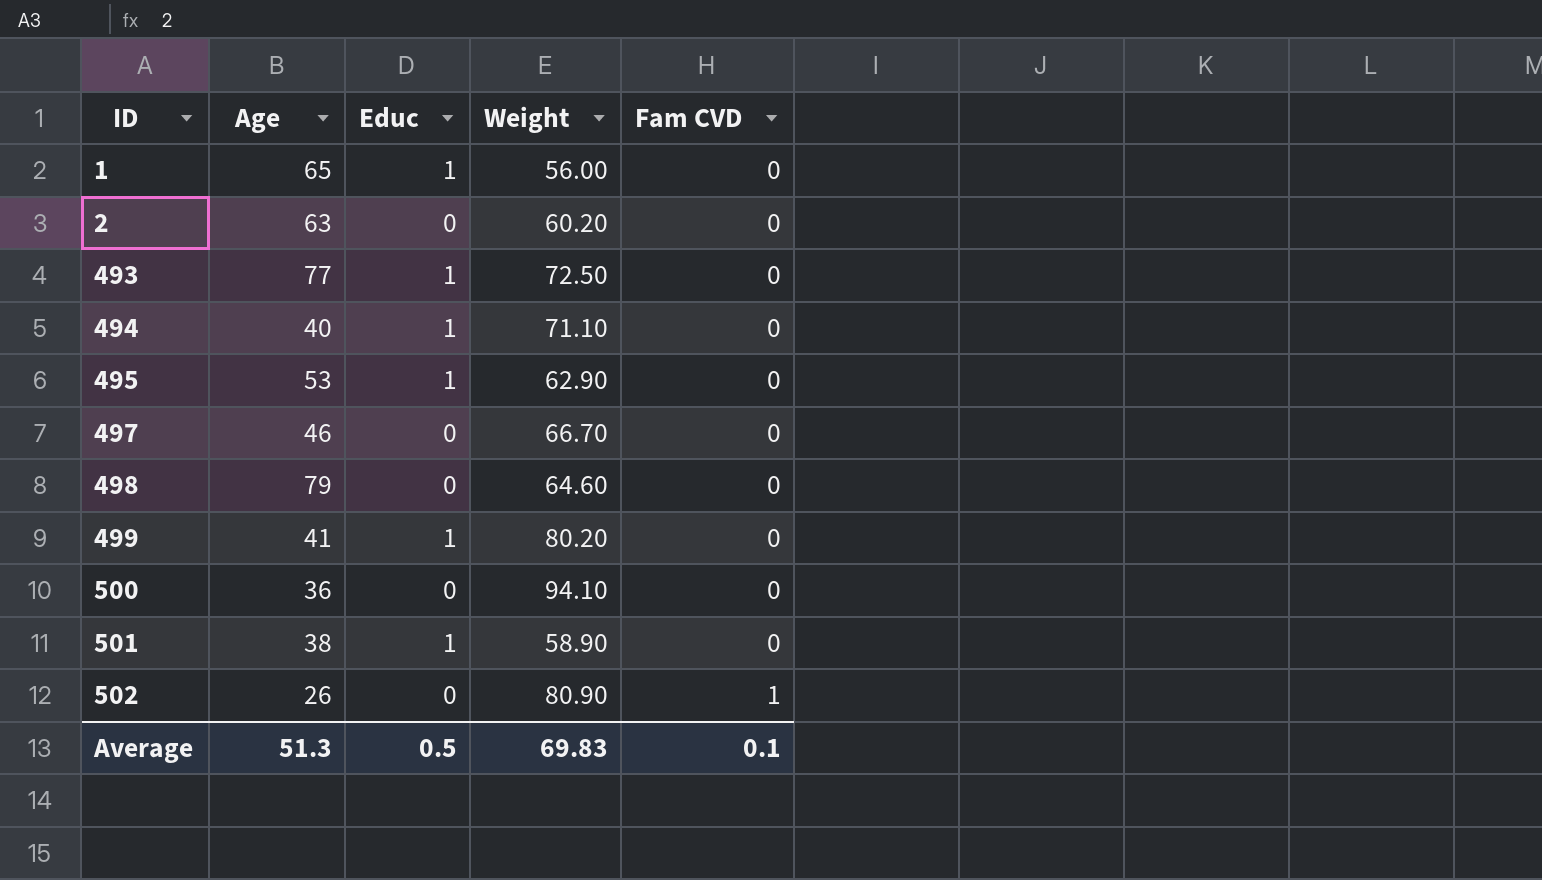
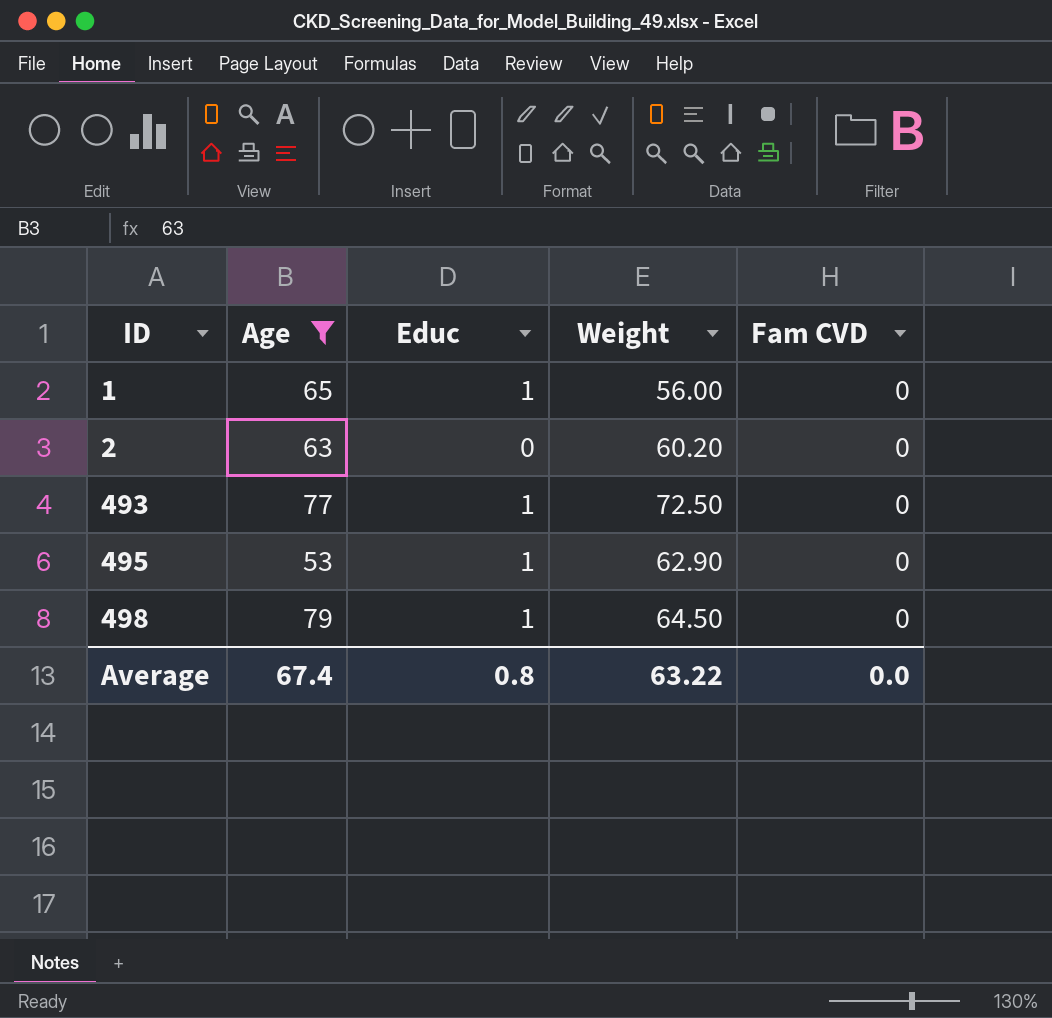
filter: none -> Age >= 53
498 | Educ: 0 -> 1
498 | Weight: 64.60 -> 64.50
Average | Age: 51.3 -> 67.4
Average | Educ: 0.5 -> 0.8
Average | Weight: 69.83 -> 63.22
Average | Fam CVD: 0.1 -> 0.0

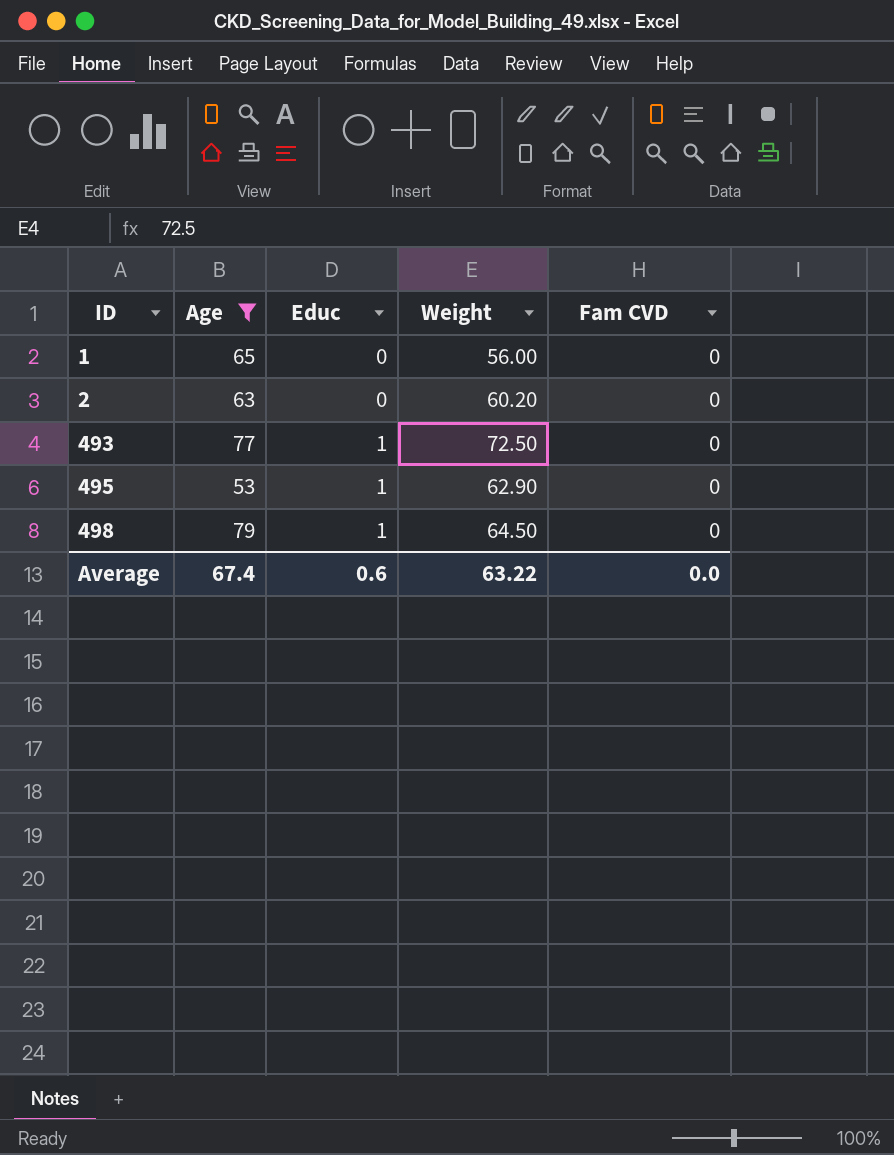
1 | Educ: 1 -> 0
Average | Educ: 0.8 -> 0.6

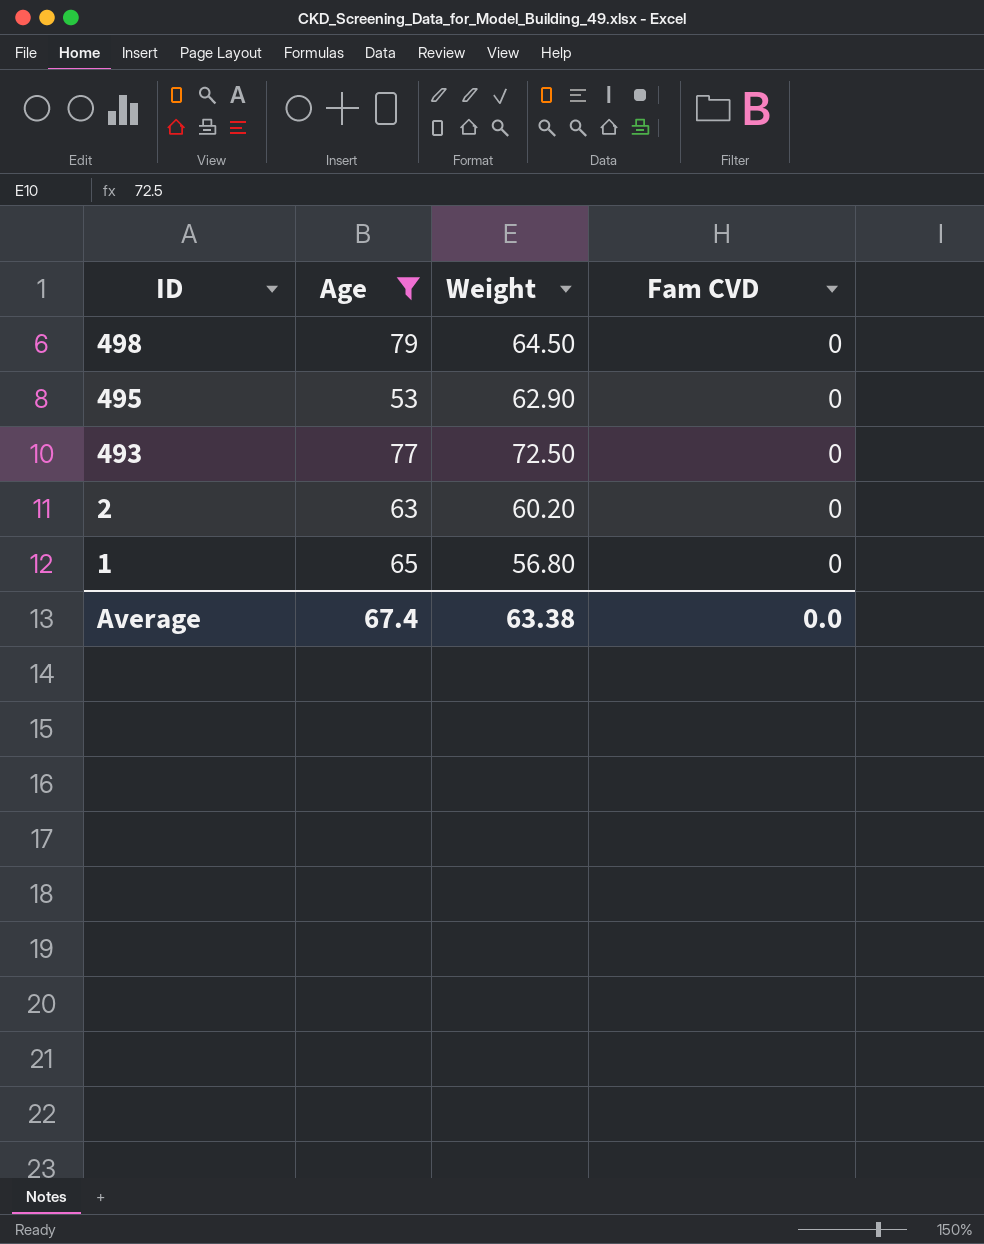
row order: ID ascending -> ID descending
column Educ | position: 3 -> none
1 | Weight: 56.00 -> 56.80
Average | Weight: 63.22 -> 63.38

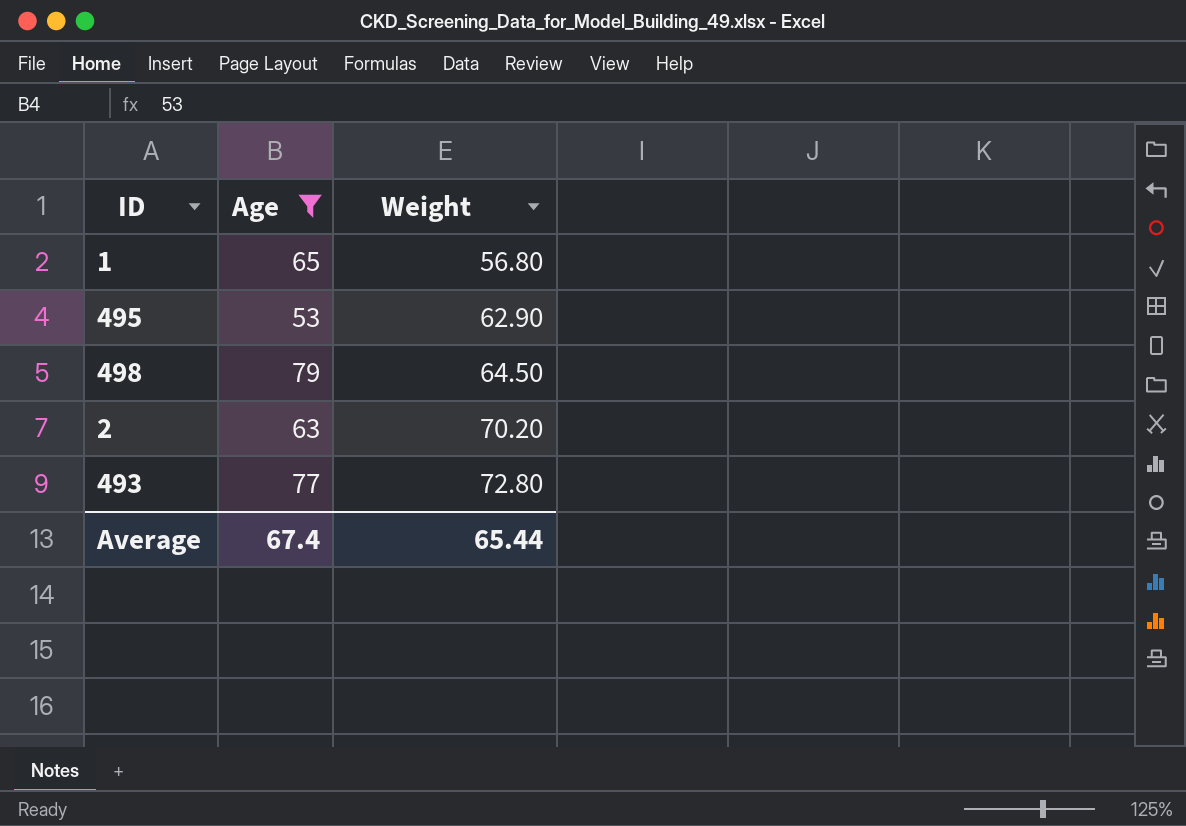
row order: ID descending -> Weight ascending
column Fam CVD | position: 4 -> none
2 | Weight: 60.20 -> 70.20
493 | Weight: 72.50 -> 72.80
Average | Weight: 63.38 -> 65.44

